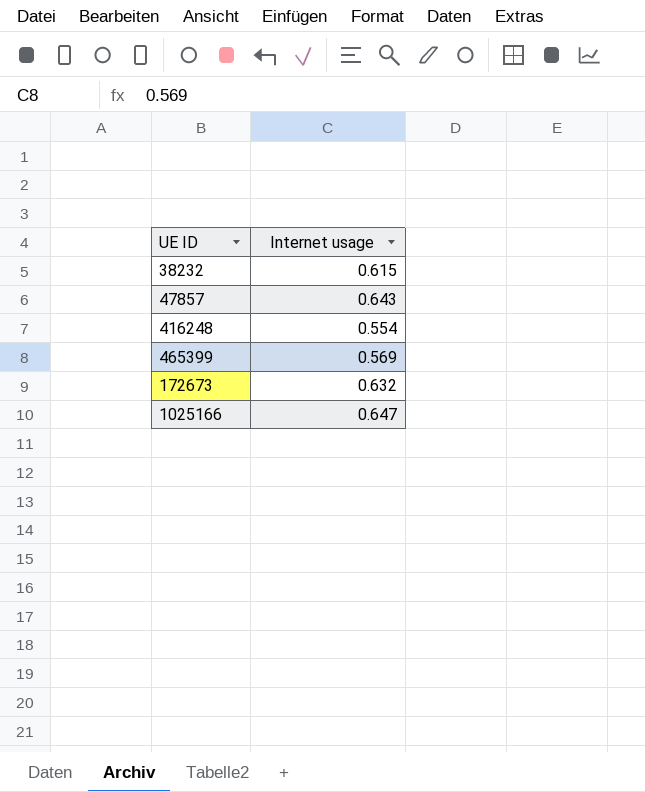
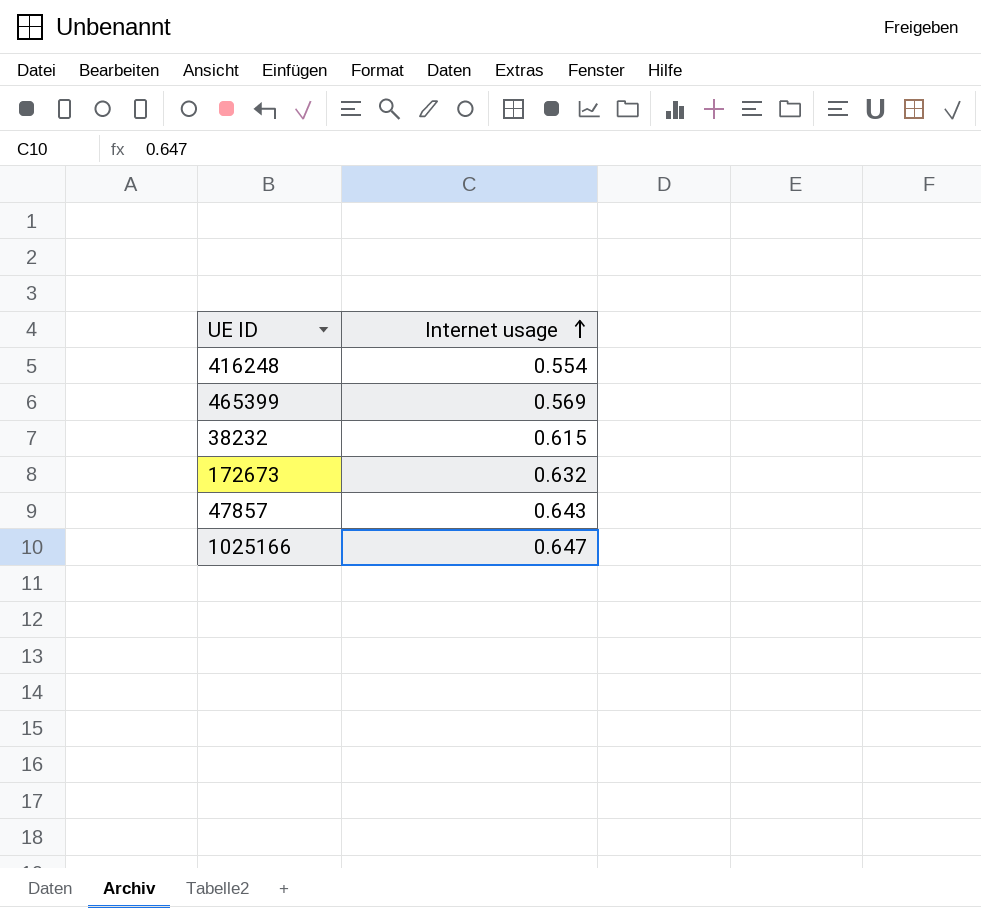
row order: none -> Internet usage ascending

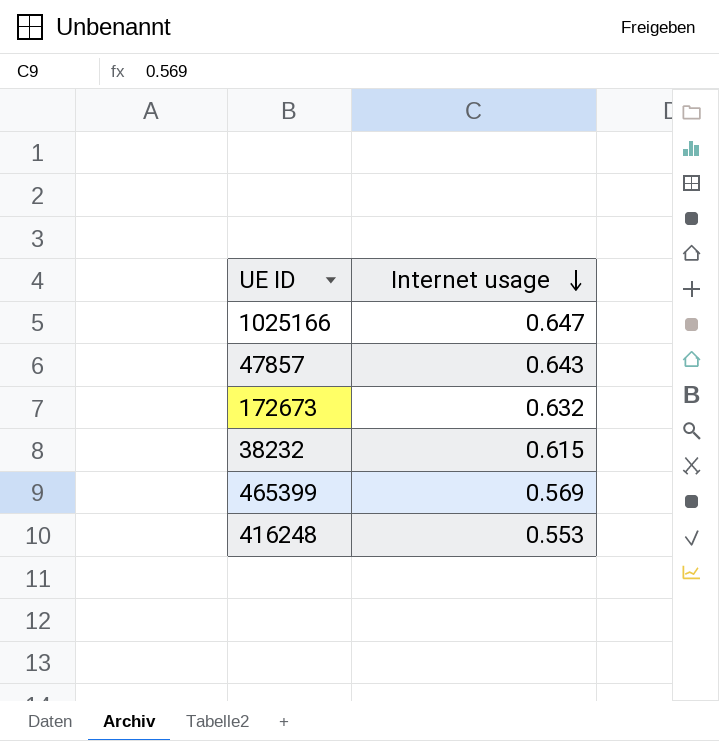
row order: Internet usage ascending -> Internet usage descending
416248 | Internet usage: 0.554 -> 0.553

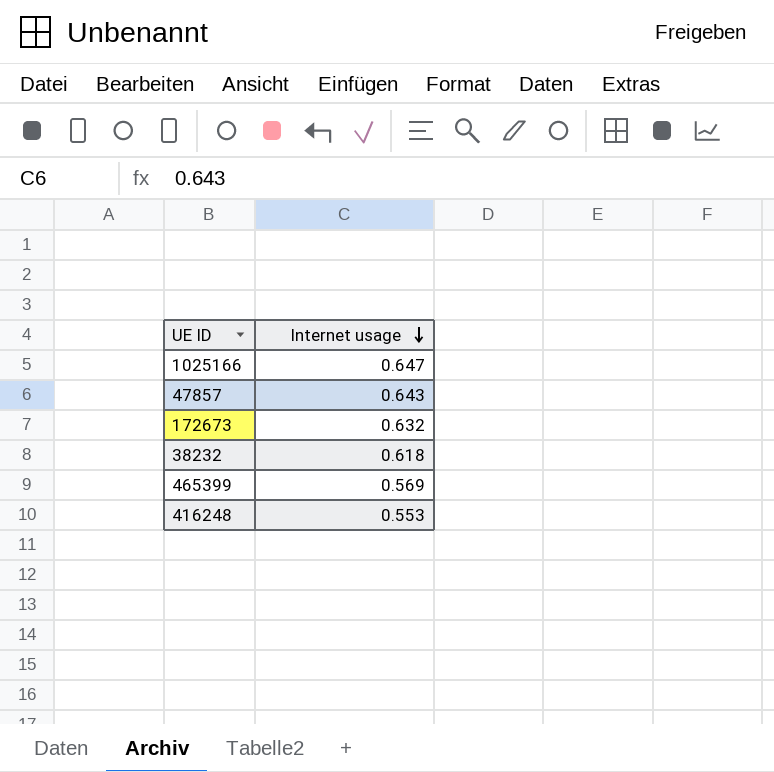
38232 | Internet usage: 0.615 -> 0.618

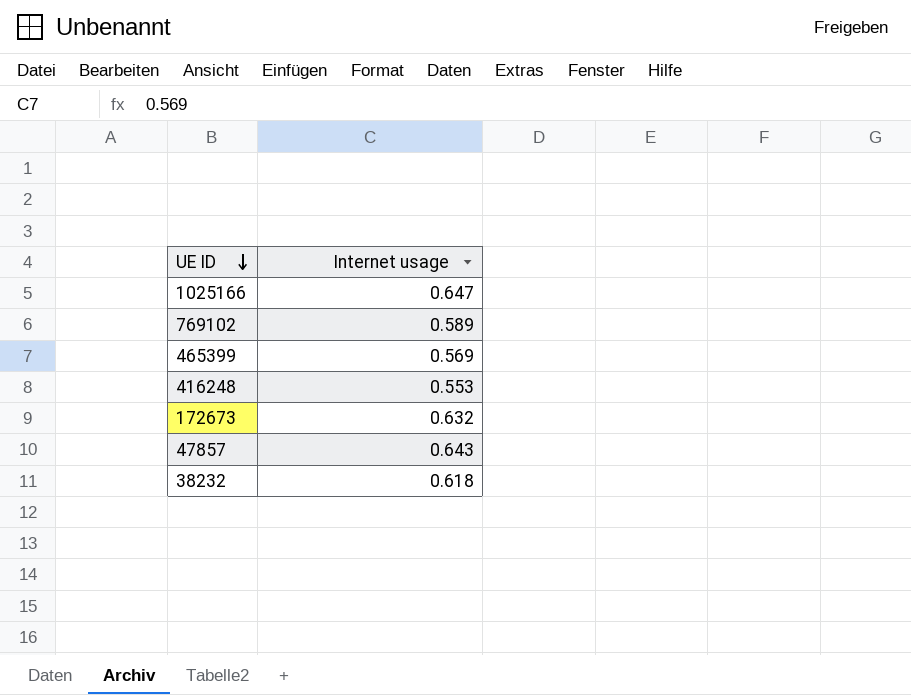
row order: Internet usage descending -> UE ID descending
row 769102: none -> 0.589

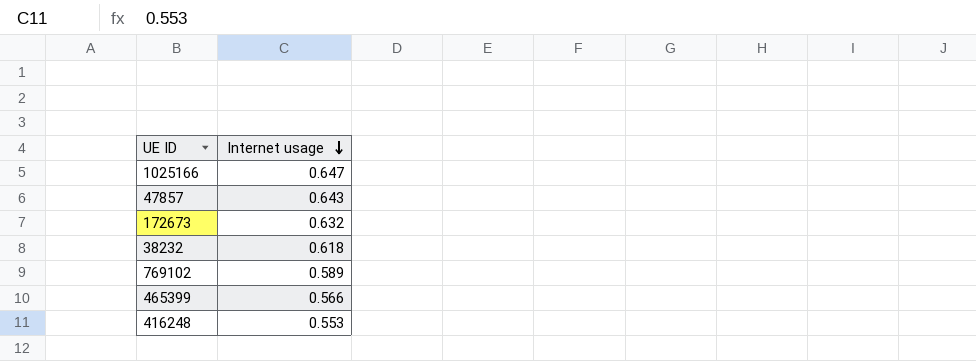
row order: UE ID descending -> Internet usage descending
465399 | Internet usage: 0.569 -> 0.566

